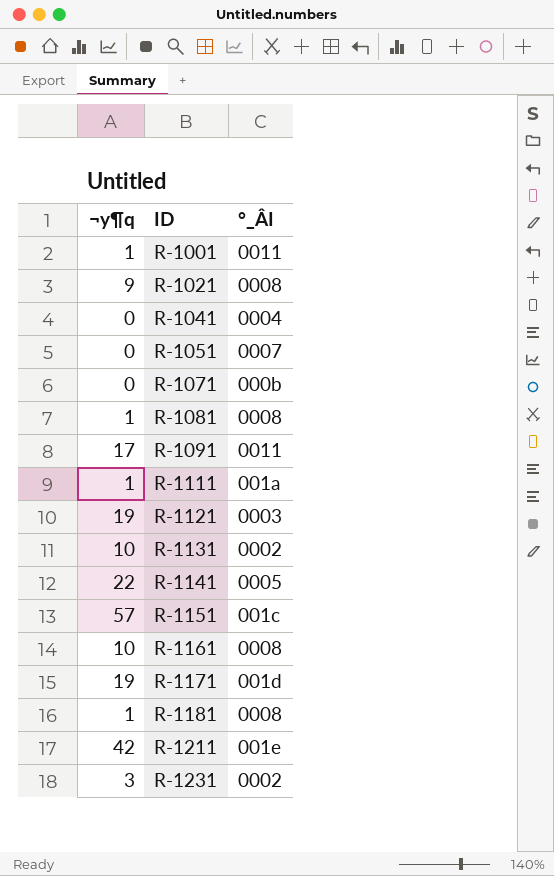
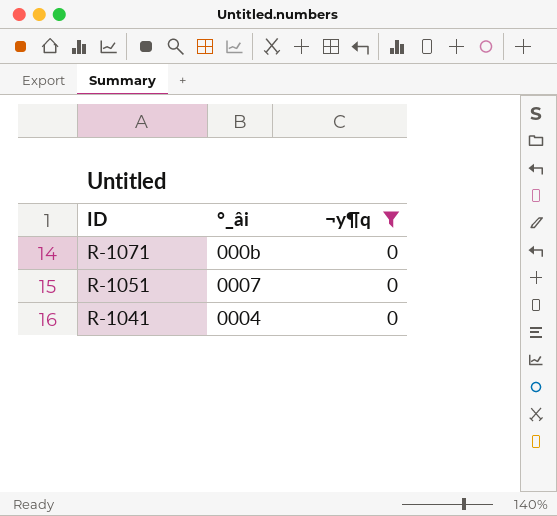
filter: none -> ¬y¶q = 0
row order: ID ascending -> ID descending
column name: °_ÂI -> °_âi
column ¬y¶q | position: 1 -> 3

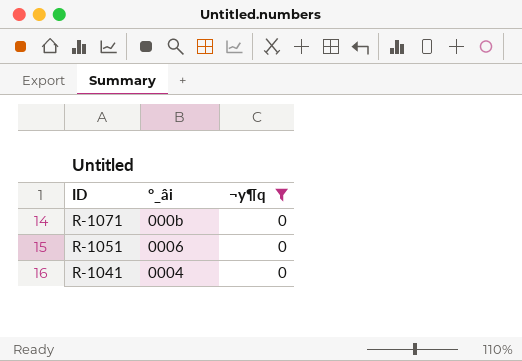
R-1051 | °_âi: 0007 -> 0006

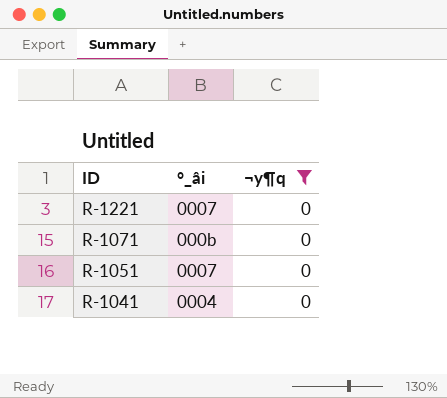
row R-1221: none -> 0007 | 0
R-1051 | °_âi: 0006 -> 0007

